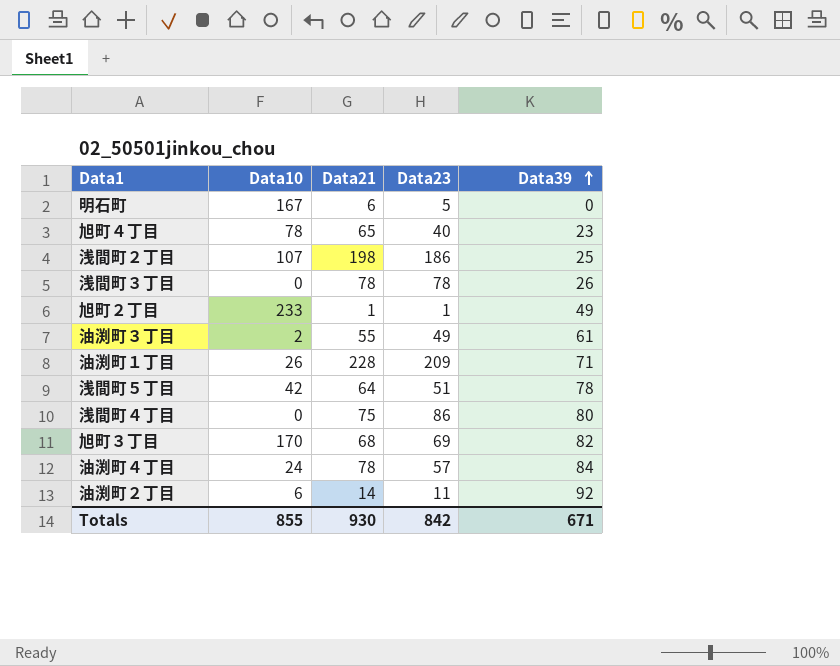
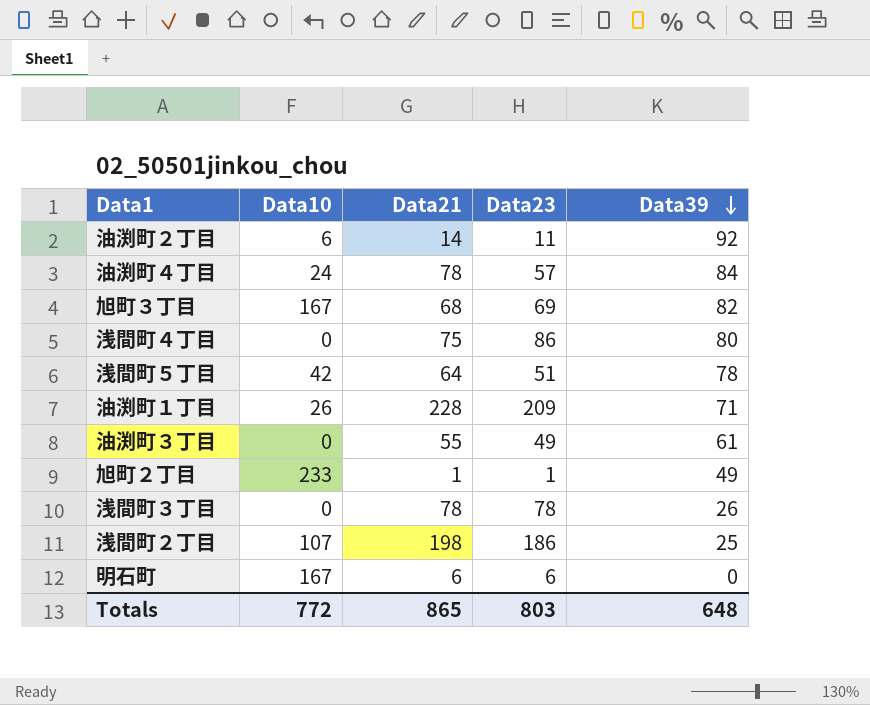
row order: Data39 ascending -> Data39 descending
row 旭町４丁目: 78 | 65 | 40 | 23 -> none
旭町３丁目 | Data10: 170 -> 167
油渕町３丁目 | Data10: 2 -> 0
明石町 | Data23: 5 -> 6
Totals | Data10: 855 -> 772
Totals | Data21: 930 -> 865
Totals | Data23: 842 -> 803
Totals | Data39: 671 -> 648

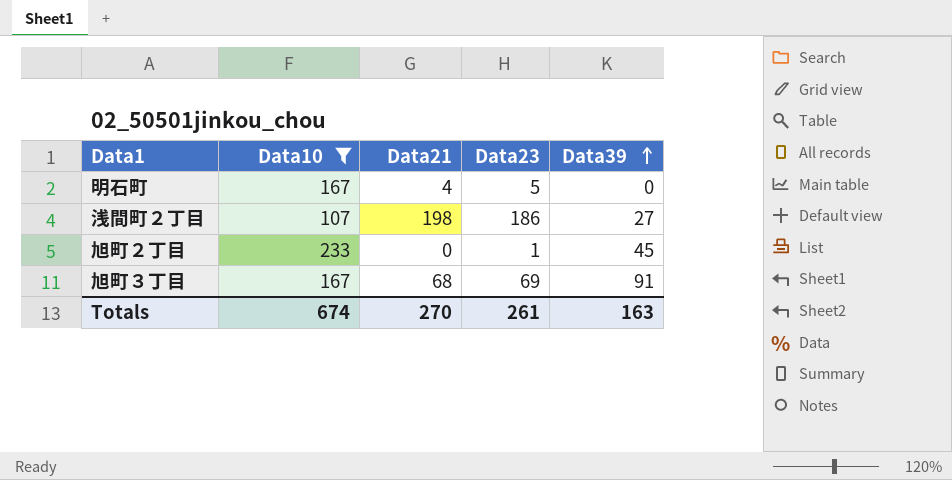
filter: none -> Data10 >= 107
row order: Data39 descending -> Data39 ascending
明石町 | Data21: 6 -> 4
明石町 | Data23: 6 -> 5
浅間町２丁目 | Data39: 25 -> 27
旭町２丁目 | Data21: 1 -> 0
旭町２丁目 | Data39: 49 -> 45
旭町３丁目 | Data39: 82 -> 91
Totals | Data10: 772 -> 674
Totals | Data21: 865 -> 270
Totals | Data23: 803 -> 261
Totals | Data39: 648 -> 163

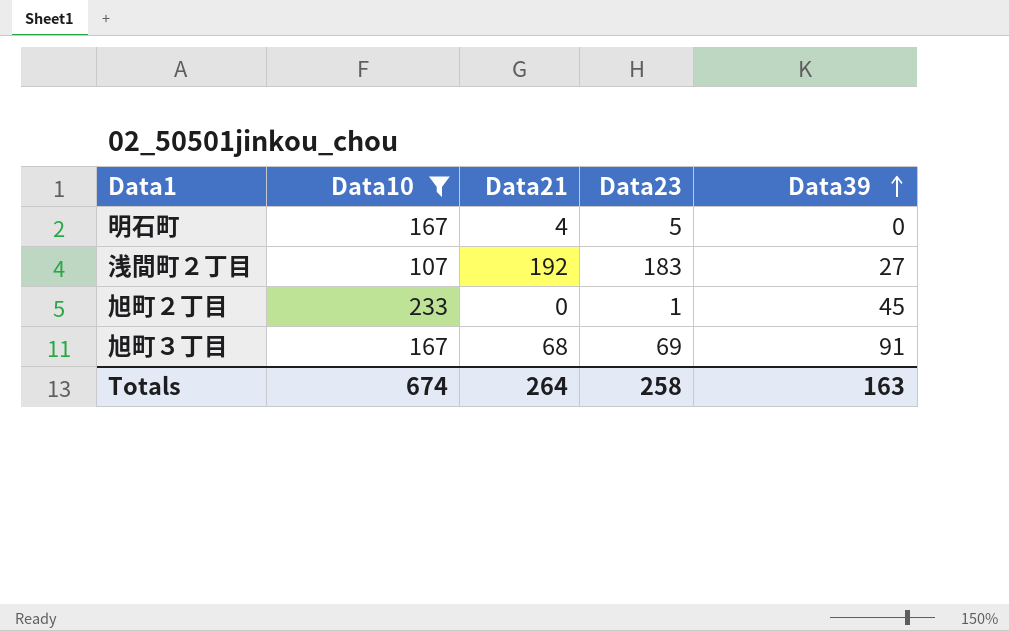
浅間町２丁目 | Data21: 198 -> 192
浅間町２丁目 | Data23: 186 -> 183
Totals | Data21: 270 -> 264
Totals | Data23: 261 -> 258

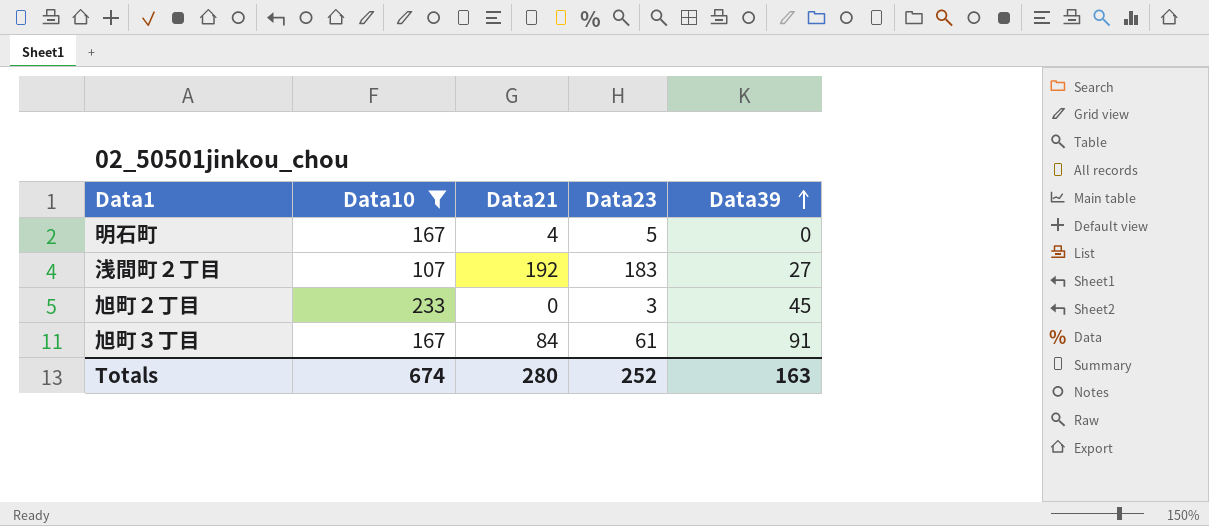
旭町２丁目 | Data23: 1 -> 3
旭町３丁目 | Data21: 68 -> 84
旭町３丁目 | Data23: 69 -> 61
Totals | Data21: 264 -> 280
Totals | Data23: 258 -> 252

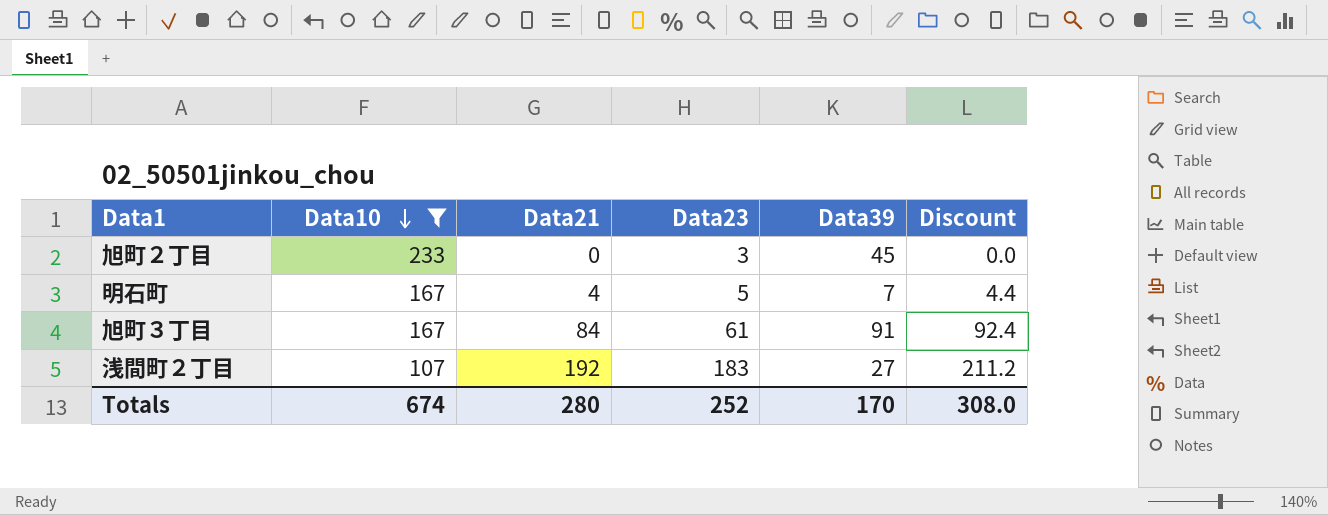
row order: Data39 ascending -> Data10 descending
column Discount | formula: none -> [Data21] * 1.1
明石町 | Data39: 0 -> 7
Totals | Data39: 163 -> 170

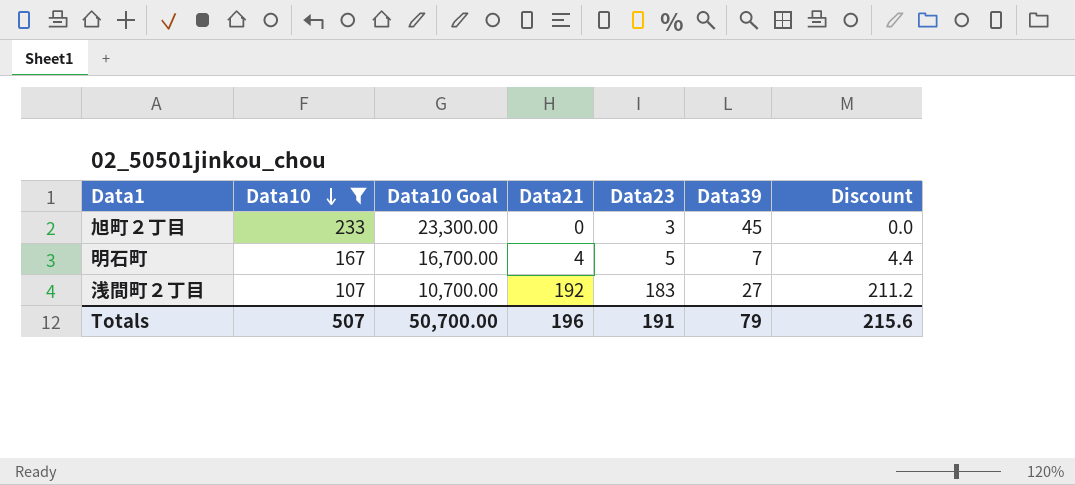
column Data10 Goal | formula: none -> [Data10] * 100
row 旭町３丁目: 167 | 84 | 61 | 91 | 92.4 -> none
Totals | Data10: 674 -> 507
Totals | Data21: 280 -> 196
Totals | Data23: 252 -> 191
Totals | Data39: 170 -> 79
Totals | Discount: 308.0 -> 215.6

